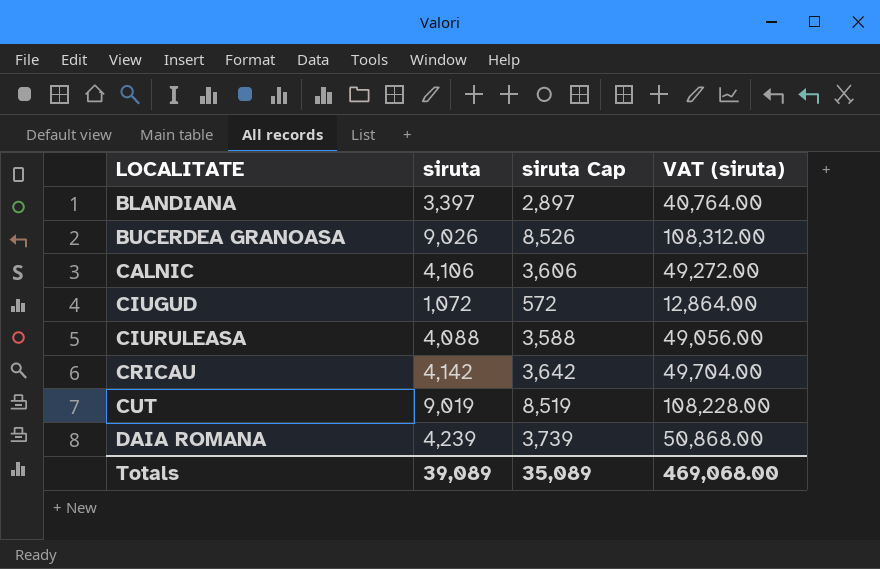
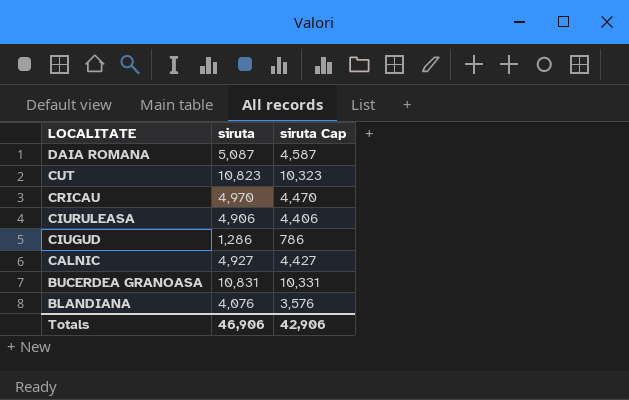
row order: LOCALITATE ascending -> LOCALITATE descending
column VAT (siruta) | formula: [siruta] * 12 -> none
DAIA ROMANA | siruta: 4,239 -> 5,087
DAIA ROMANA | siruta Cap: 3,739 -> 4,587
CUT | siruta: 9,019 -> 10,823
CUT | siruta Cap: 8,519 -> 10,323
CRICAU | siruta: 4,142 -> 4,970
CRICAU | siruta Cap: 3,642 -> 4,470
CIURULEASA | siruta: 4,088 -> 4,906
CIURULEASA | siruta Cap: 3,588 -> 4,406
CIUGUD | siruta: 1,072 -> 1,286
CIUGUD | siruta Cap: 572 -> 786
CALNIC | siruta: 4,106 -> 4,927
CALNIC | siruta Cap: 3,606 -> 4,427
BUCERDEA GRANOASA | siruta: 9,026 -> 10,831
BUCERDEA GRANOASA | siruta Cap: 8,526 -> 10,331
BLANDIANA | siruta: 3,397 -> 4,076
BLANDIANA | siruta Cap: 2,897 -> 3,576
Totals | siruta: 39,089 -> 46,906
Totals | siruta Cap: 35,089 -> 42,906

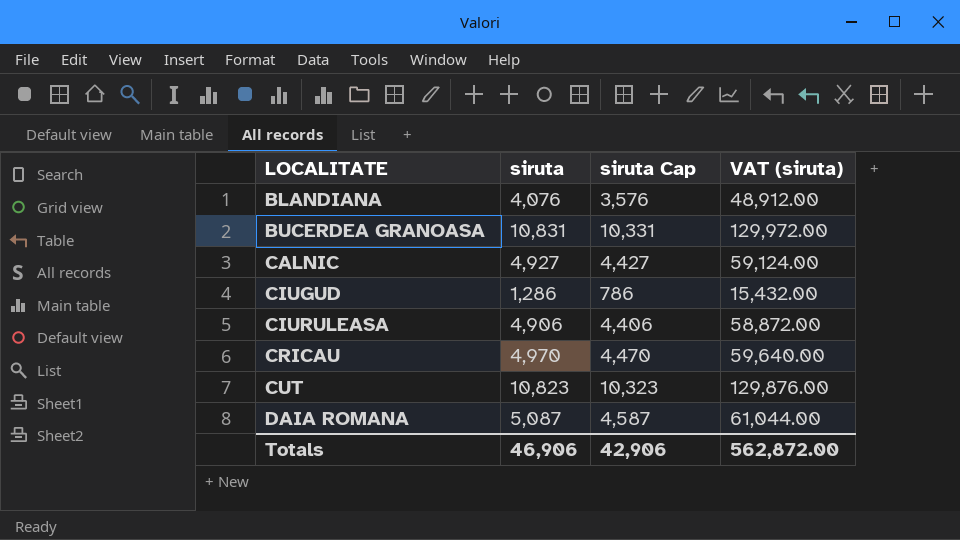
row order: LOCALITATE descending -> LOCALITATE ascending
column VAT (siruta) | formula: none -> [siruta] * 12

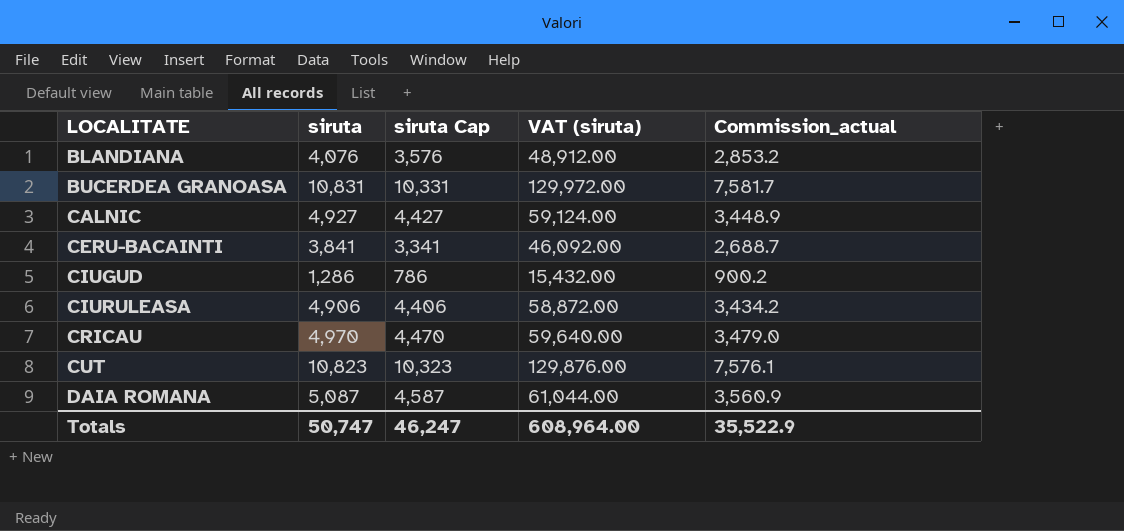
column Commission_actual | formula: none -> [siruta] * 0.7
row CERU-BACAINTI: none -> 3,841 | 3,341 | 46,092.00 | 2,688.7
Totals | siruta: 46,906 -> 50,747
Totals | siruta Cap: 42,906 -> 46,247
Totals | VAT (siruta): 562,872.00 -> 608,964.00

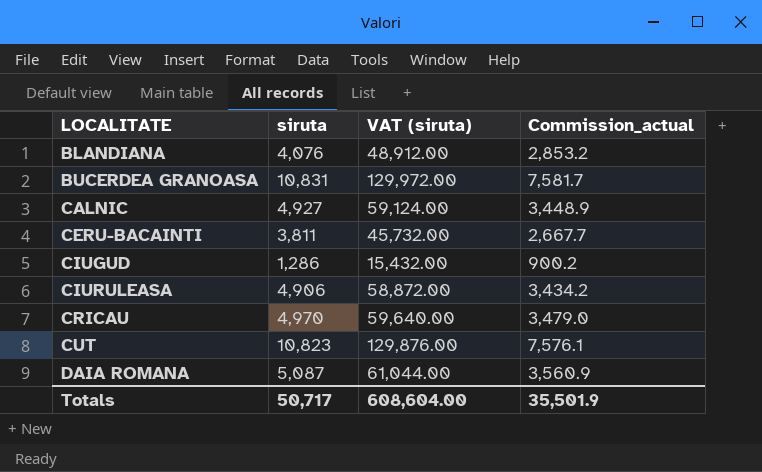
column siruta Cap | formula: [siruta] - 500 -> none
CERU-BACAINTI | siruta: 3,841 -> 3,811
CERU-BACAINTI | VAT (siruta): 46,092.00 -> 45,732.00
CERU-BACAINTI | Commission_actual: 2,688.7 -> 2,667.7
Totals | siruta: 50,747 -> 50,717
Totals | VAT (siruta): 608,964.00 -> 608,604.00
Totals | Commission_actual: 35,522.9 -> 35,501.9

